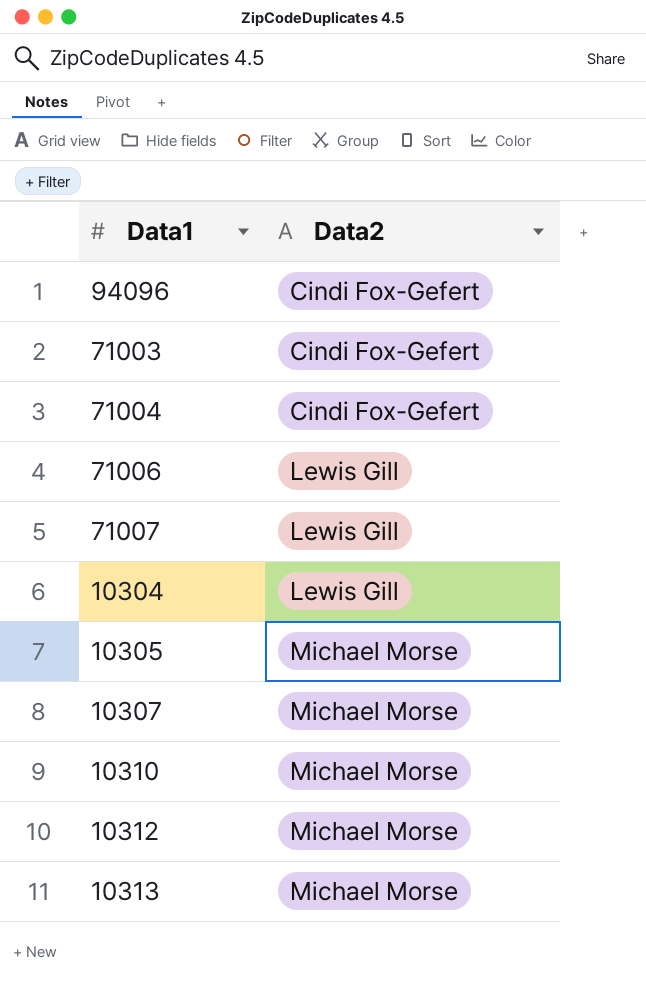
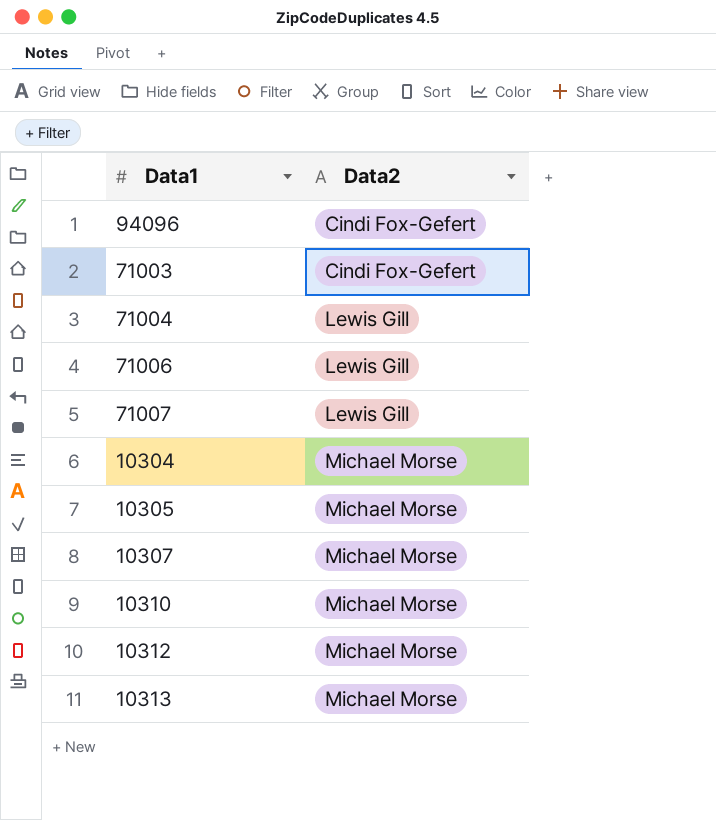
71004 | Data2: Cindi Fox-Gefert -> Lewis Gill
10304 | Data2: Lewis Gill -> Michael Morse

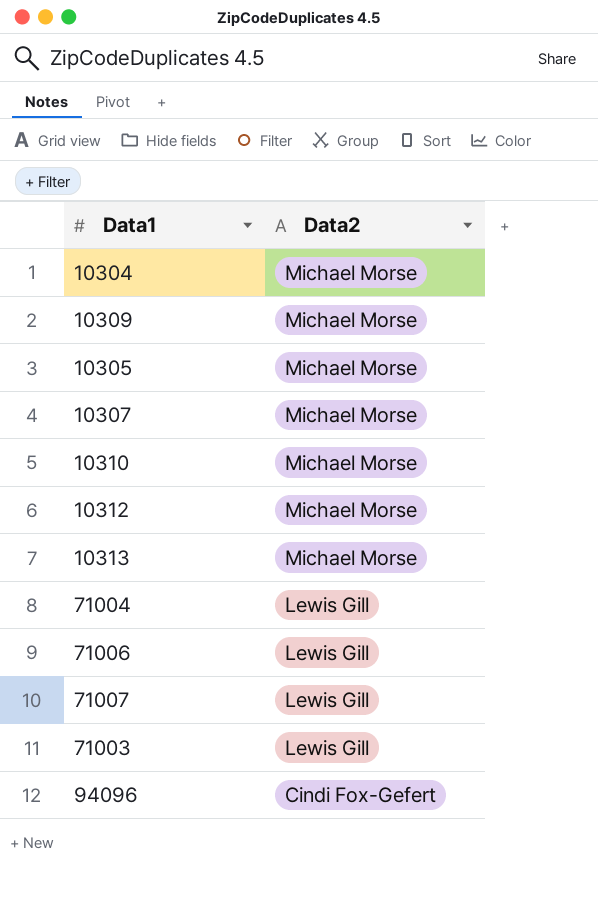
row order: Data2 ascending -> Data2 descending
row 10309: none -> Michael Morse
71003 | Data2: Cindi Fox-Gefert -> Lewis Gill

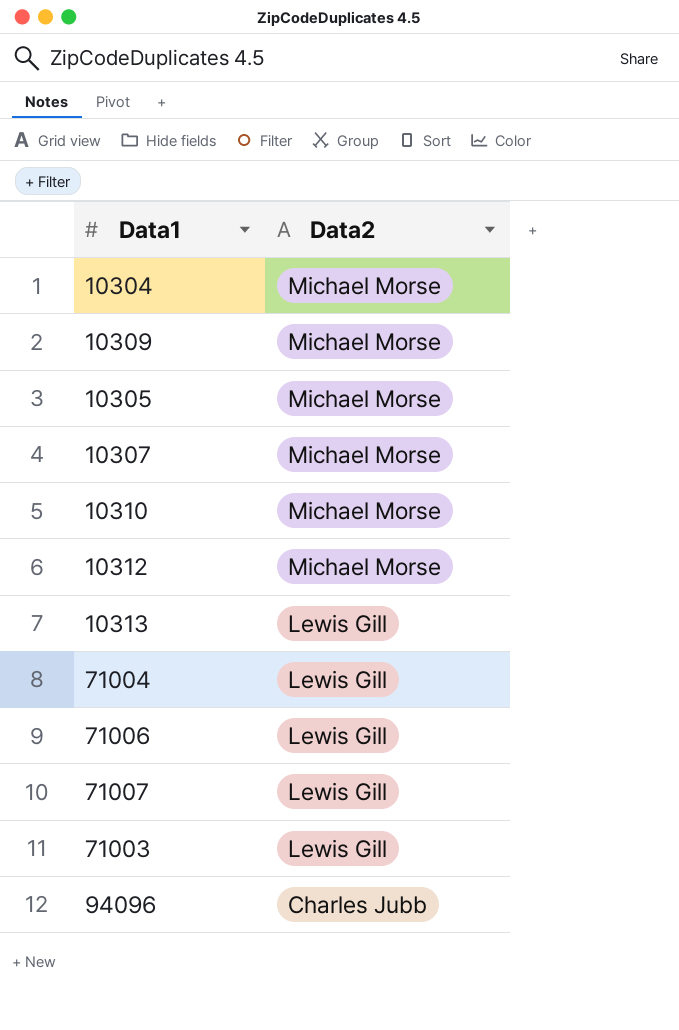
10313 | Data2: Michael Morse -> Lewis Gill
94096 | Data2: Cindi Fox-Gefert -> Charles Jubb

